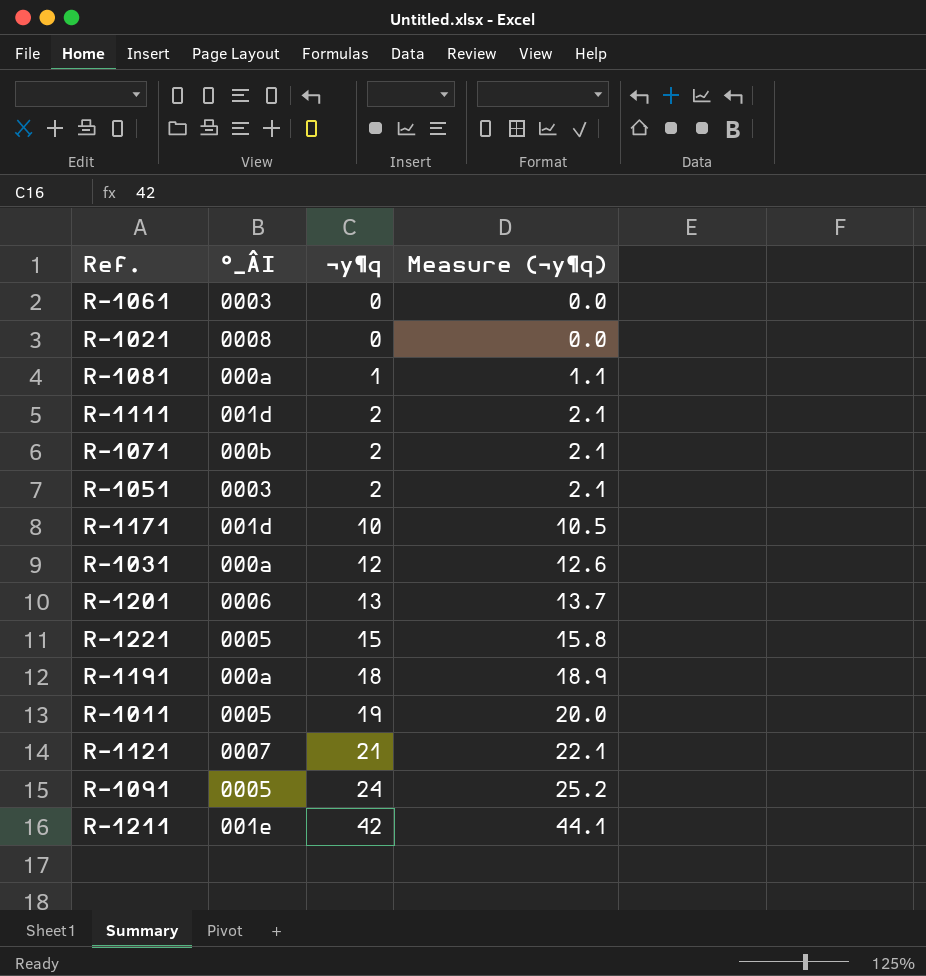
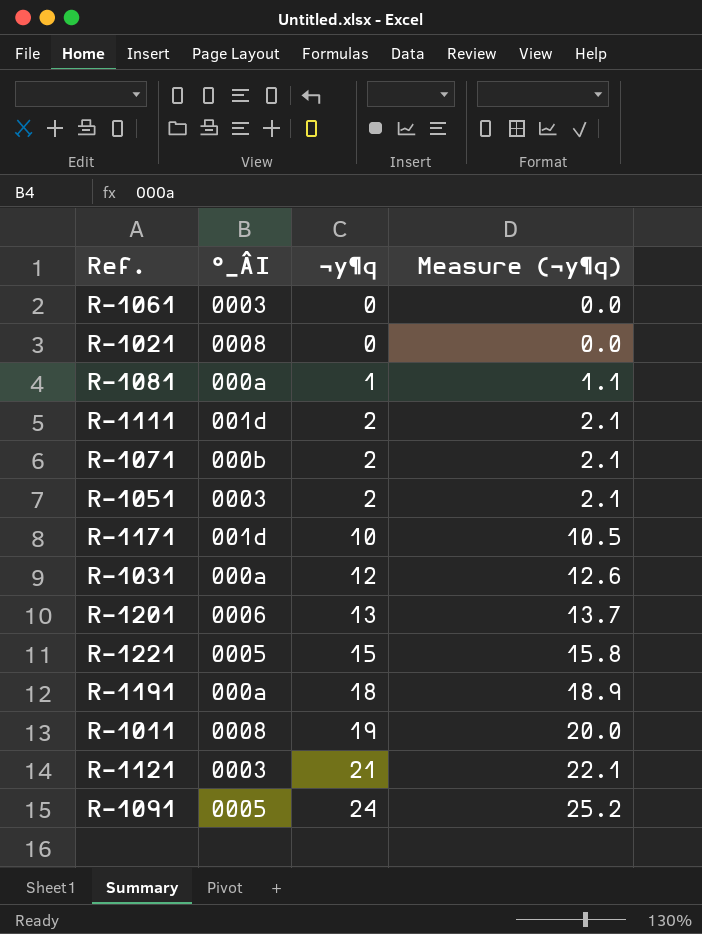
row R-1211: 001e | 42 | 44.1 -> none
R-1011 | °_ÂI: 0005 -> 0008
R-1121 | °_ÂI: 0007 -> 0003

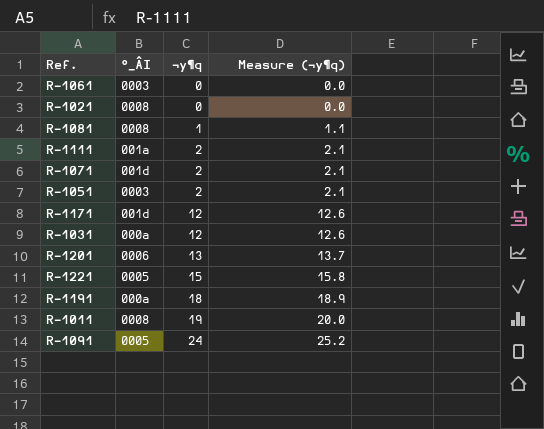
row R-1121: 0003 | 21 | 22.1 -> none
R-1081 | °_ÂI: 000a -> 0008
R-1111 | °_ÂI: 001d -> 001a
R-1071 | °_ÂI: 000b -> 001d
R-1171 | ¬y¶q: 10 -> 12
R-1171 | Measure (¬y¶q): 10.5 -> 12.6

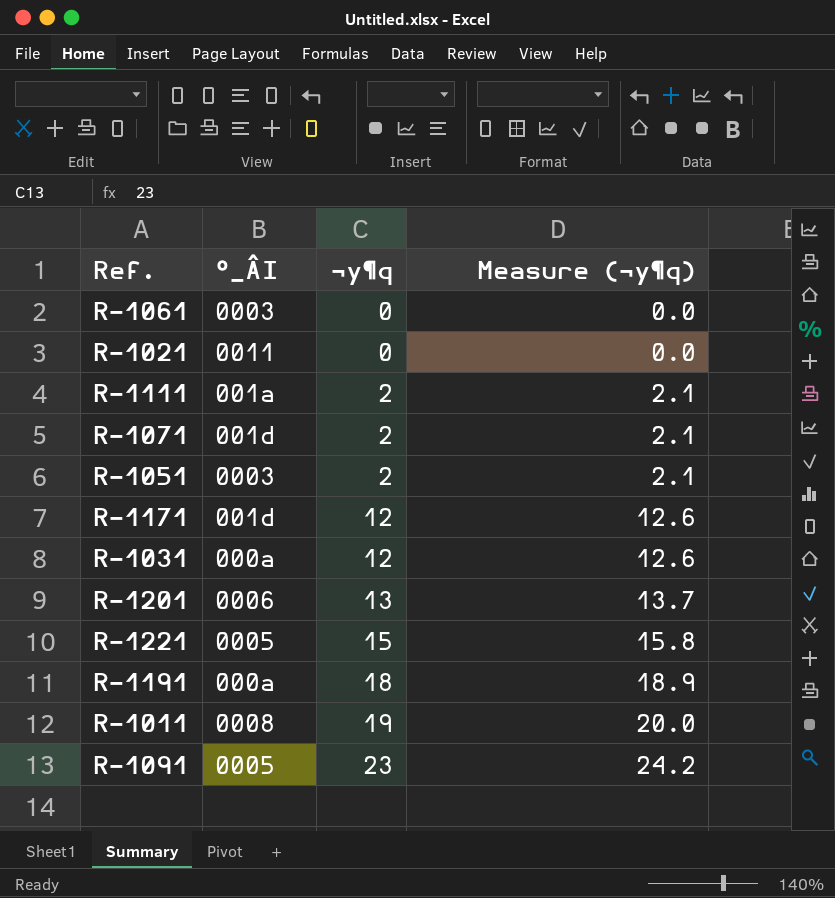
row R-1081: 0008 | 1 | 1.1 -> none
R-1021 | °_ÂI: 0008 -> 0011
R-1091 | ¬y¶q: 24 -> 23
R-1091 | Measure (¬y¶q): 25.2 -> 24.2

